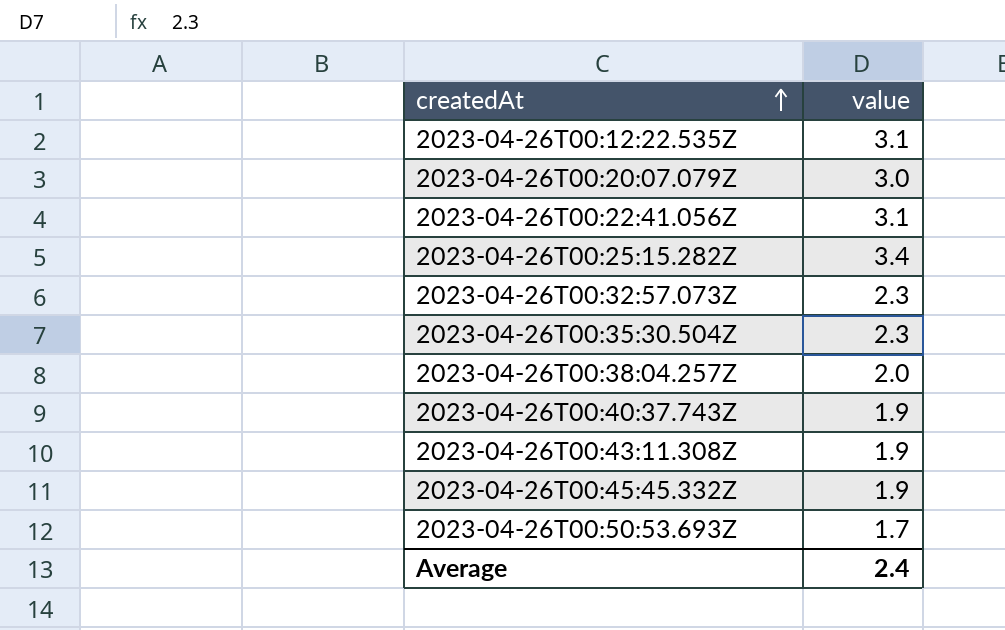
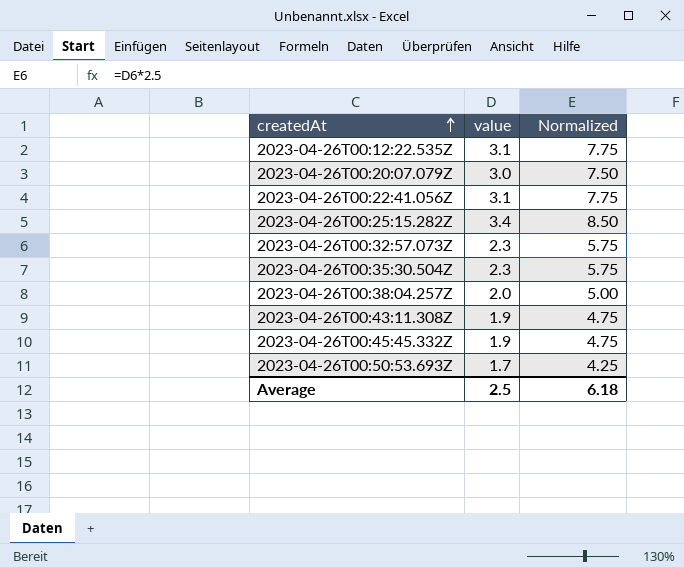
column Normalized | formula: none -> [value] * 2.5
row 2023-04-26T00:40:37.743Z: 1.9 -> none
Average | value: 2.4 -> 2.5

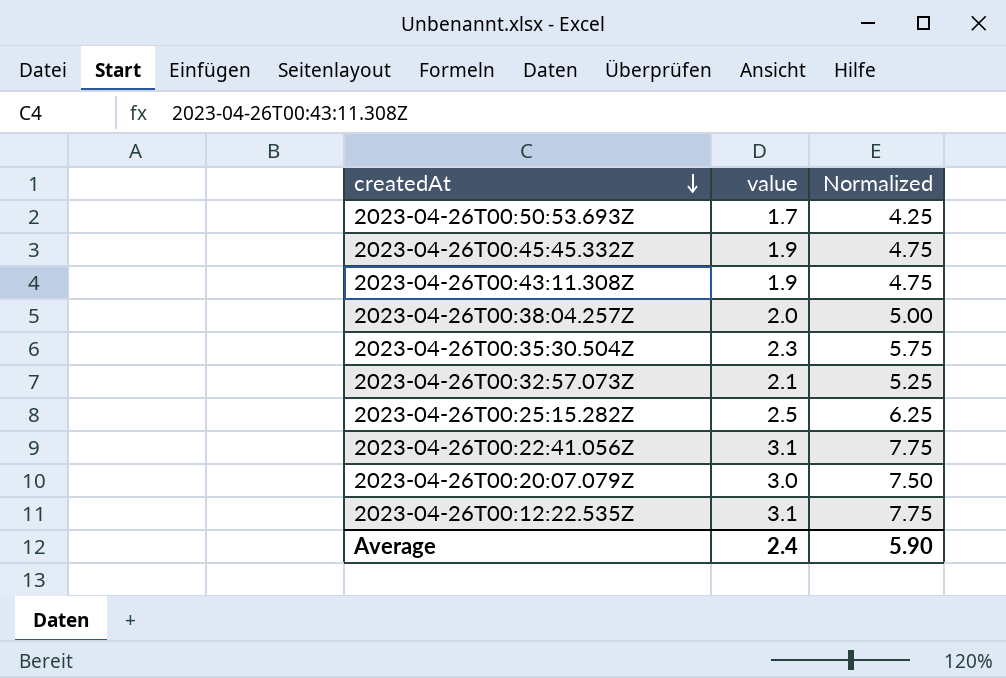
row order: createdAt ascending -> createdAt descending
2023-04-26T00:32:57.073Z | value: 2.3 -> 2.1
2023-04-26T00:32:57.073Z | Normalized: 5.75 -> 5.25
2023-04-26T00:25:15.282Z | value: 3.4 -> 2.5
2023-04-26T00:25:15.282Z | Normalized: 8.50 -> 6.25
Average | value: 2.5 -> 2.4
Average | Normalized: 6.18 -> 5.90

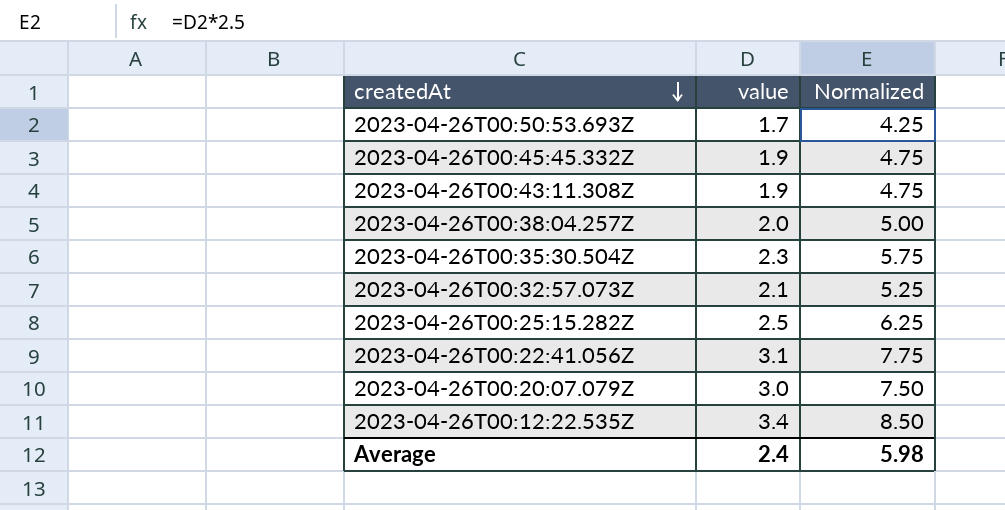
2023-04-26T00:12:22.535Z | value: 3.1 -> 3.4
2023-04-26T00:12:22.535Z | Normalized: 7.75 -> 8.50
Average | Normalized: 5.90 -> 5.98

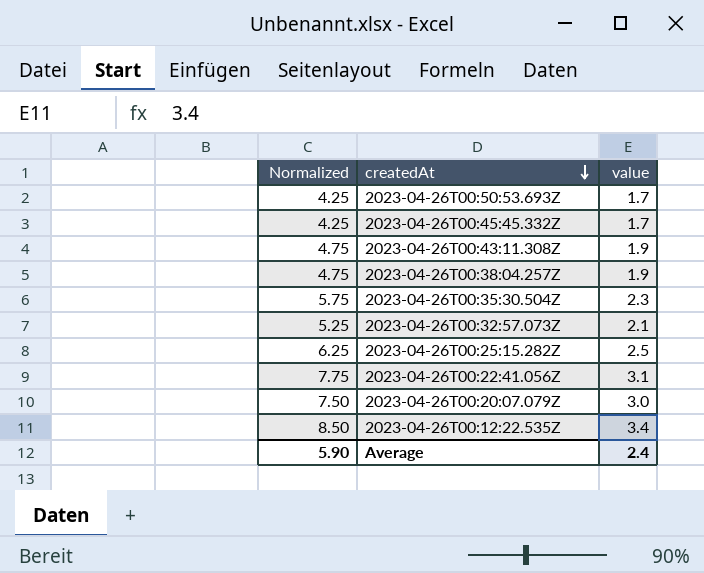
column Normalized | position: 3 -> 1
2023-04-26T00:45:45.332Z | Normalized: 4.75 -> 4.25
2023-04-26T00:45:45.332Z | value: 1.9 -> 1.7
2023-04-26T00:38:04.257Z | Normalized: 5.00 -> 4.75
2023-04-26T00:38:04.257Z | value: 2.0 -> 1.9
Average | Normalized: 5.98 -> 5.90

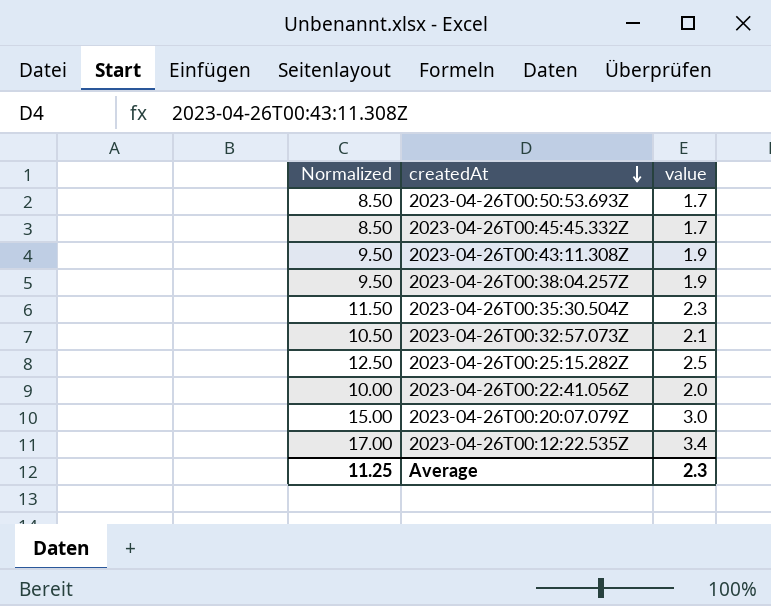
column Normalized | formula: [value] * 2.5 -> [value] * 5
2023-04-26T00:22:41.056Z | value: 3.1 -> 2.0
Average | Normalized: 5.90 -> 11.25
Average | value: 2.4 -> 2.3

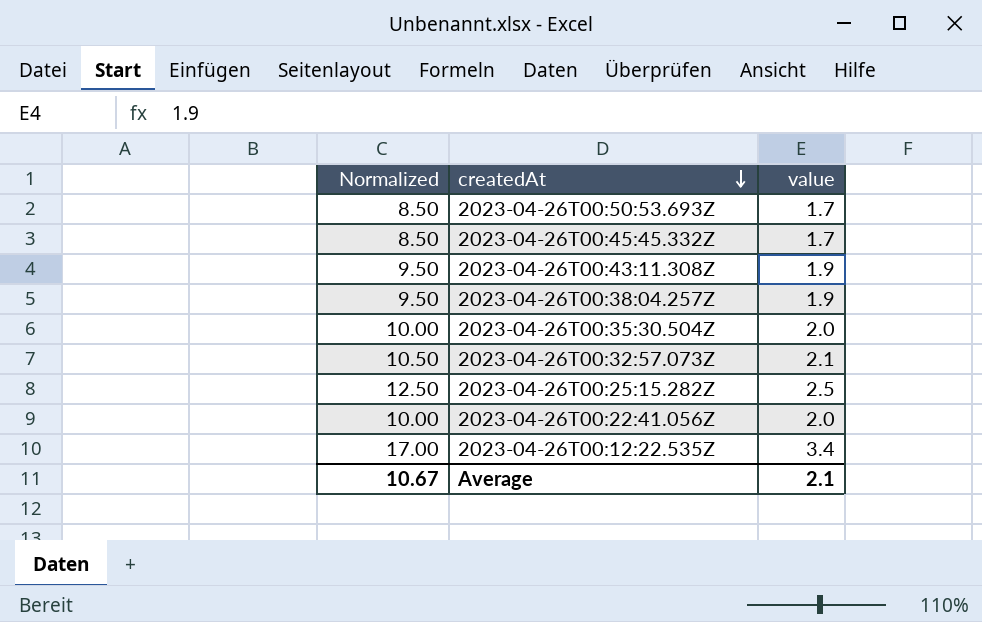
row 2023-04-26T00:20:07.079Z: 15.00 | 3.0 -> none
2023-04-26T00:35:30.504Z | Normalized: 11.50 -> 10.00
2023-04-26T00:35:30.504Z | value: 2.3 -> 2.0
Average | Normalized: 11.25 -> 10.67
Average | value: 2.3 -> 2.1

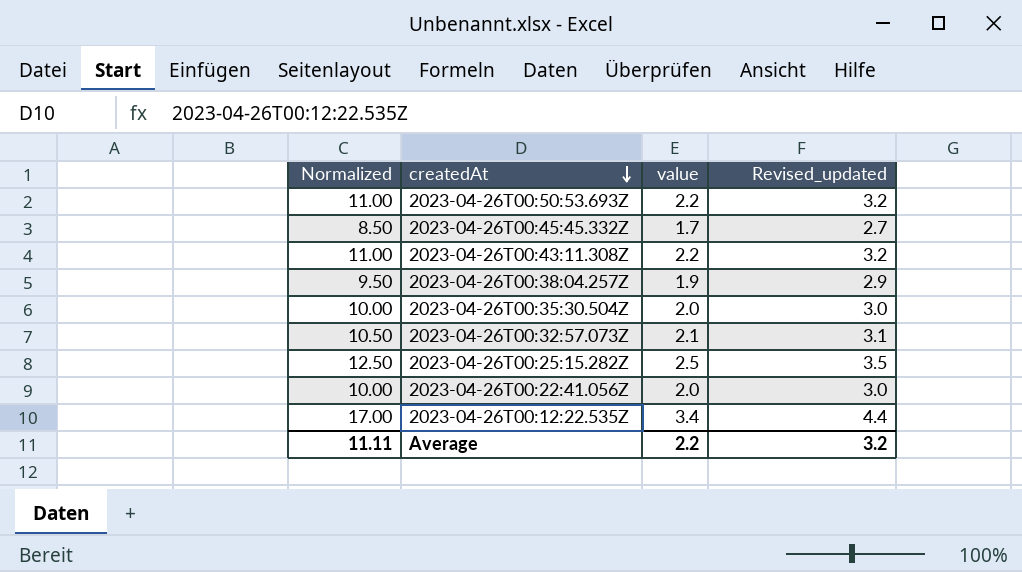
column Revised_updated | formula: none -> [value] + 1
2023-04-26T00:50:53.693Z | Normalized: 8.50 -> 11.00
2023-04-26T00:50:53.693Z | value: 1.7 -> 2.2
2023-04-26T00:43:11.308Z | Normalized: 9.50 -> 11.00
2023-04-26T00:43:11.308Z | value: 1.9 -> 2.2
Average | Normalized: 10.67 -> 11.11
Average | value: 2.1 -> 2.2

